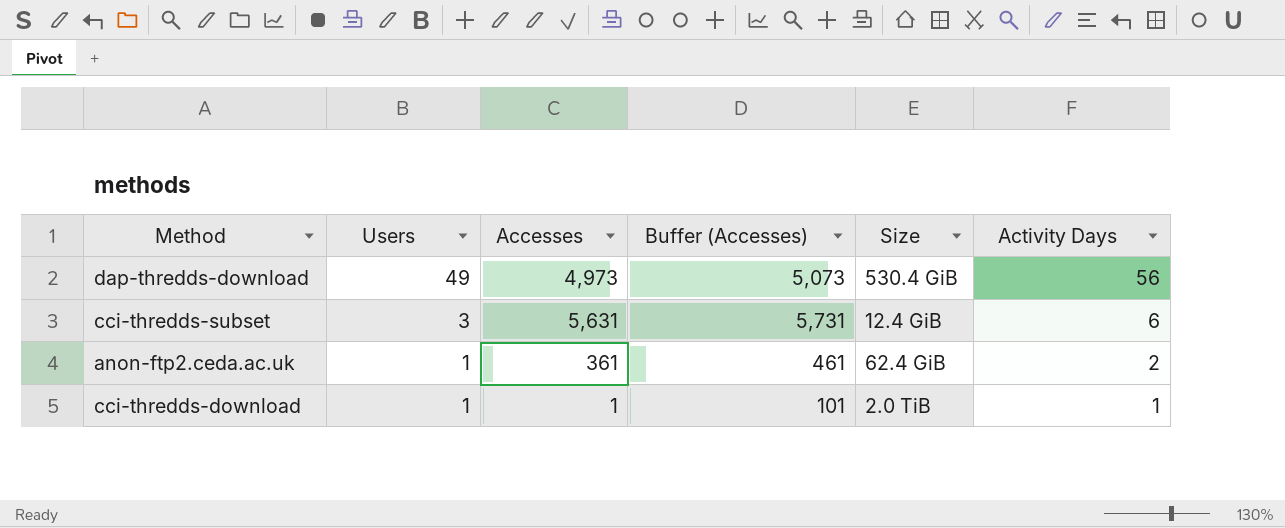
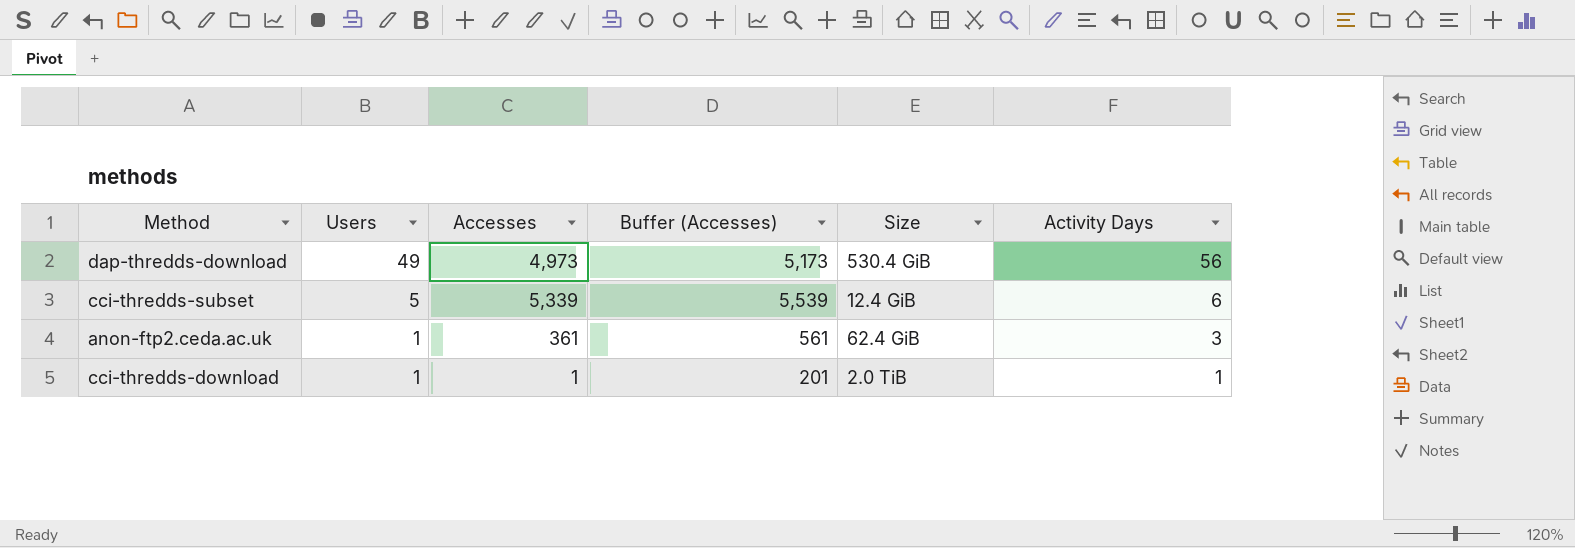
column Buffer (Accesses) | formula: [Accesses] + 100 -> [Accesses] + 200
cci-thredds-subset | Users: 3 -> 5
cci-thredds-subset | Accesses: 5,631 -> 5,339
anon-ftp2.ceda.ac.uk | Activity Days: 2 -> 3

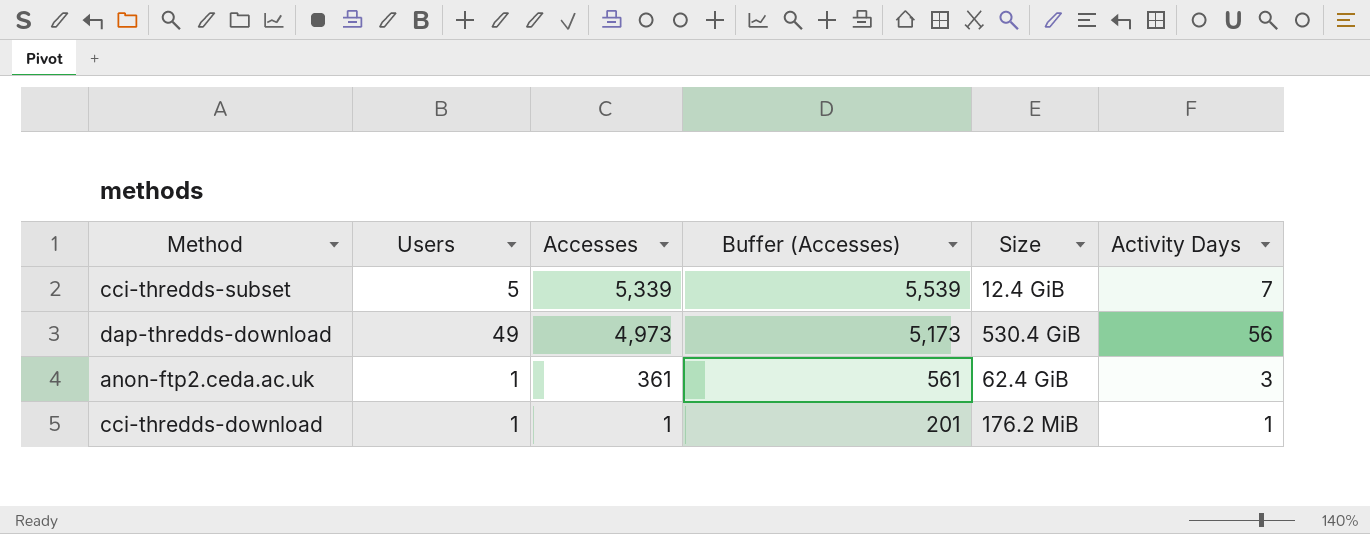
row order: Users descending -> Accesses descending
cci-thredds-subset | Activity Days: 6 -> 7
cci-thredds-download | Size: 2.0 TiB -> 176.2 MiB

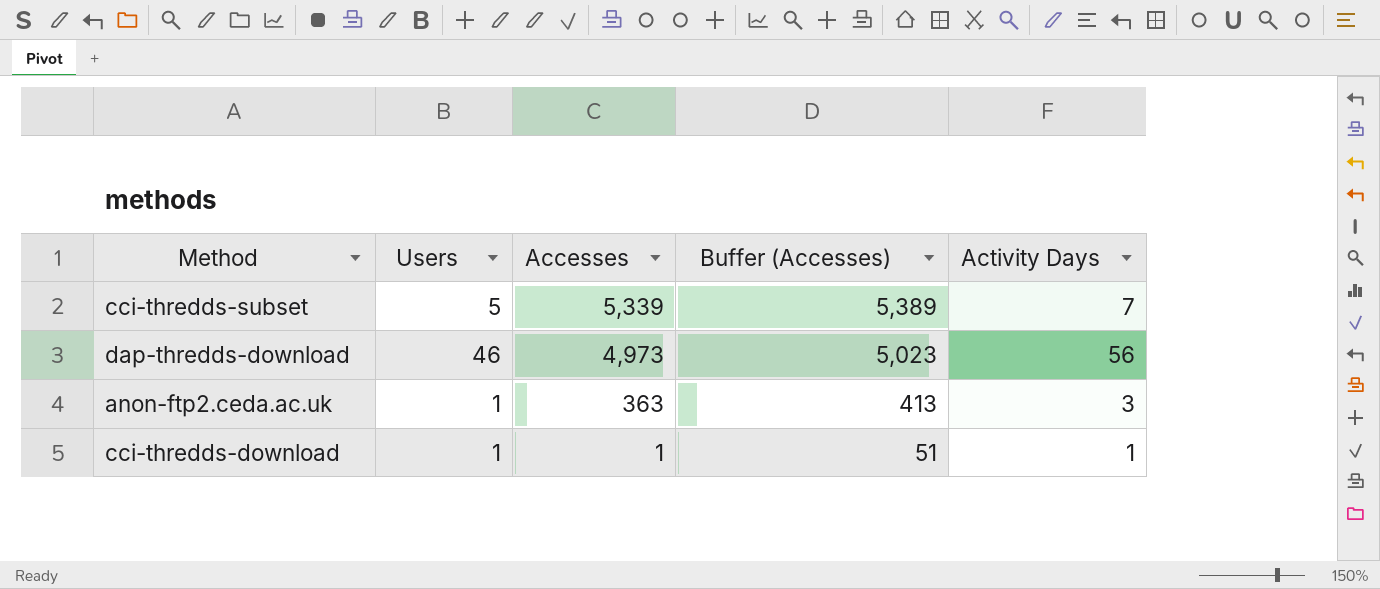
column Size | position: 5 -> none
column Buffer (Accesses) | formula: [Accesses] + 200 -> [Accesses] + 50
dap-thredds-download | Users: 49 -> 46
anon-ftp2.ceda.ac.uk | Accesses: 361 -> 363

